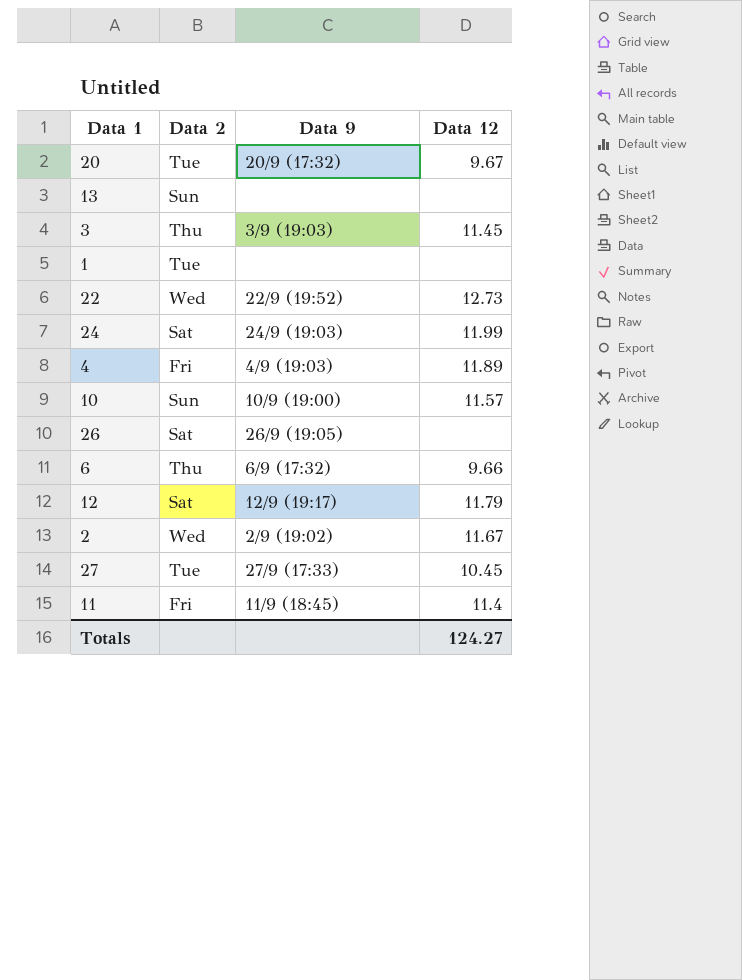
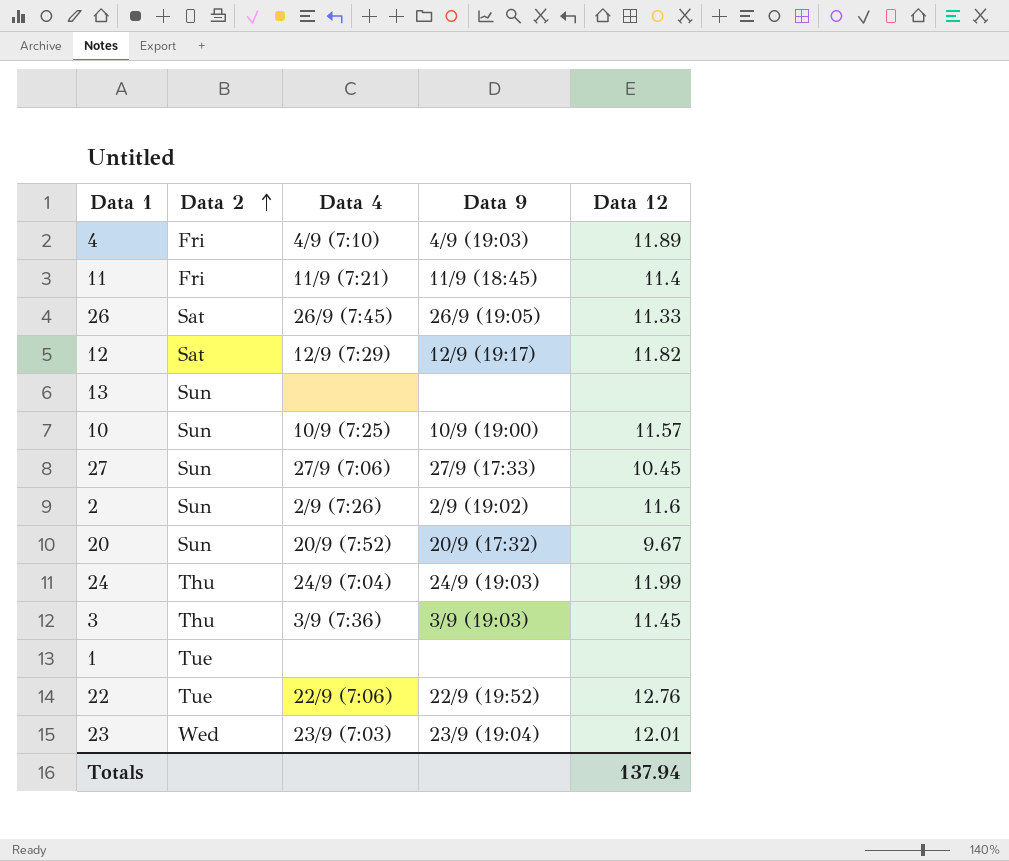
row order: none -> Data 2 ascending
column Data 4 | position: none -> 3
row 6: Thu | 6/9 (17:32) | 9.66 -> none
26 | Data 12: none -> 11.33
12 | Data 12: 11.79 -> 11.82
27 | Data 2: Tue -> Sun
2 | Data 2: Wed -> Sun
2 | Data 12: 11.67 -> 11.6
20 | Data 2: Tue -> Sun
24 | Data 2: Sat -> Thu
22 | Data 2: Wed -> Tue
22 | Data 12: 12.73 -> 12.76
row 23: none -> Wed | 23/9 (7:03) | 23/9 (19:04) | 12.01
Totals | Data 12: 124.27 -> 137.94

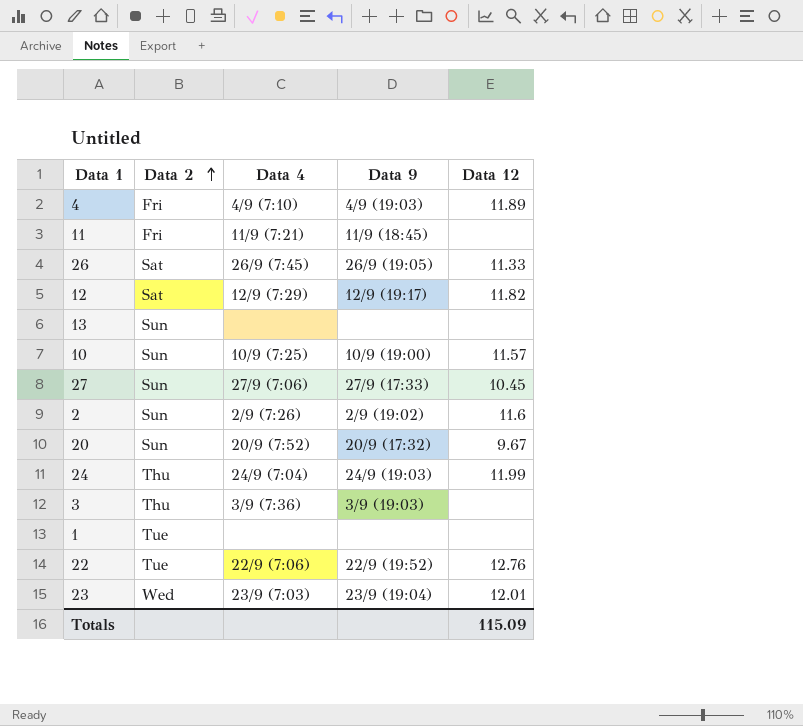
11 | Data 12: 11.4 -> none
3 | Data 12: 11.45 -> none
Totals | Data 12: 137.94 -> 115.09

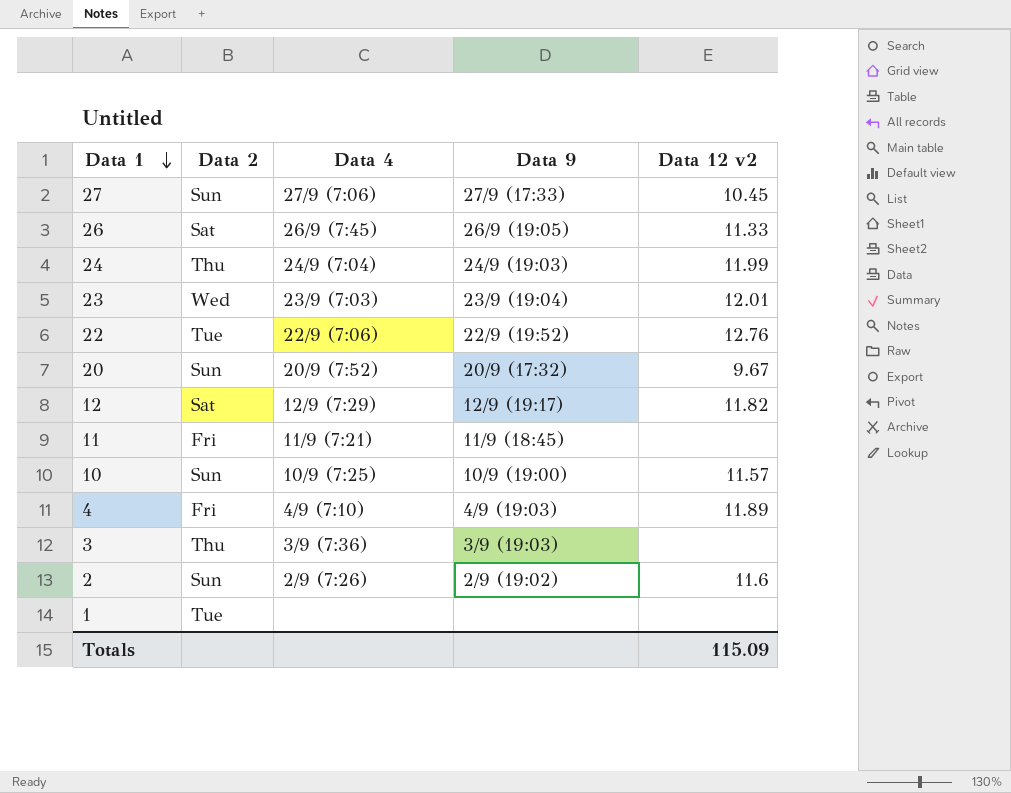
row order: Data 2 ascending -> Data 1 descending
column name: Data 12 -> Data 12 v2
row 13: Sun | none | none | none -> none

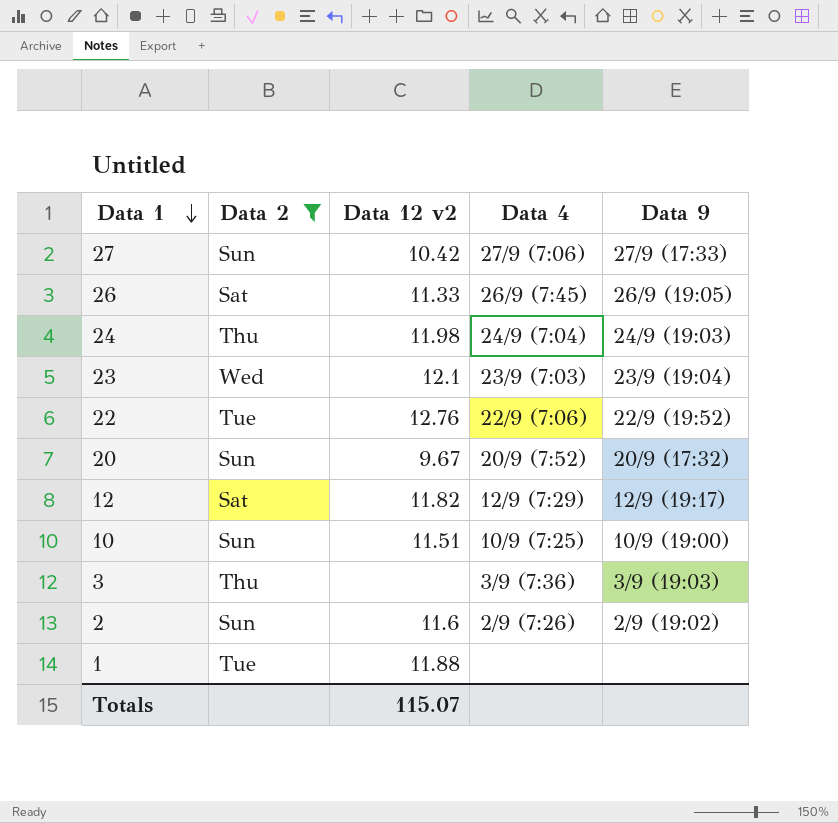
filter: none -> Data 2 != Fri
column Data 12 v2 | position: 5 -> 3
27 | Data 12 v2: 10.45 -> 10.42
24 | Data 12 v2: 11.99 -> 11.98
23 | Data 12 v2: 12.01 -> 12.1
10 | Data 12 v2: 11.57 -> 11.51
1 | Data 12 v2: none -> 11.88
Totals | Data 12 v2: 115.09 -> 115.07

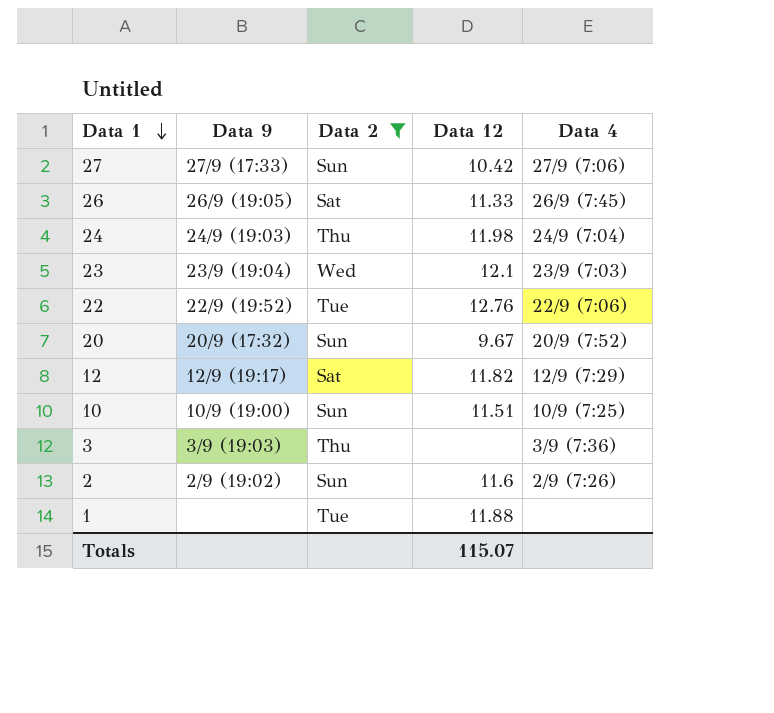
column Data 9 | position: 5 -> 2
column name: Data 12 v2 -> Data 12

